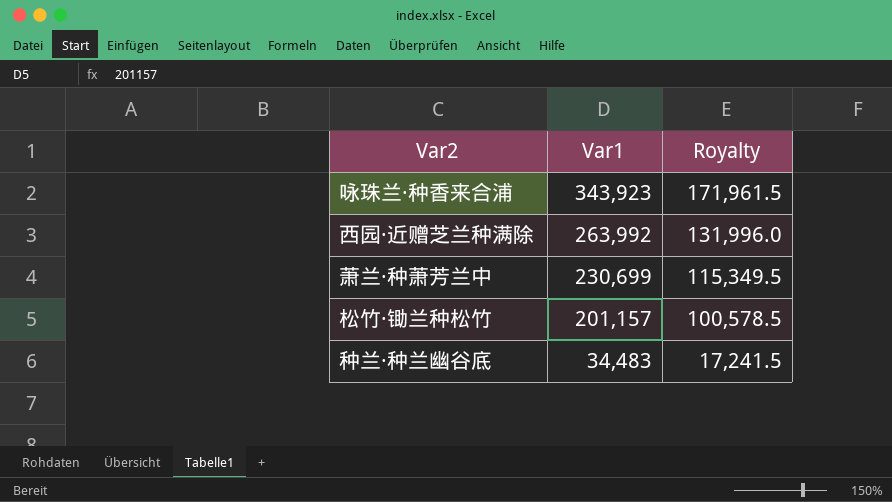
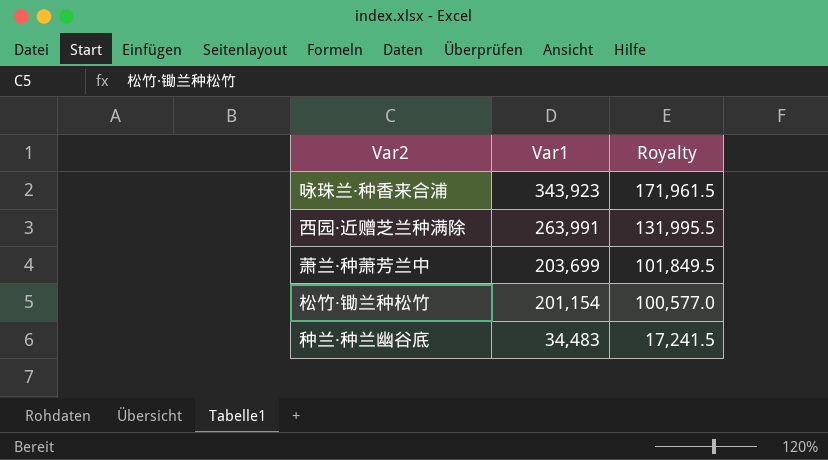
西园·近赠芝兰种满除 | Var1: 263,992 -> 263,991
西园·近赠芝兰种满除 | Royalty: 131,996.0 -> 131,995.5
萧兰·种萧芳兰中 | Var1: 230,699 -> 203,699
萧兰·种萧芳兰中 | Royalty: 115,349.5 -> 101,849.5
松竹·锄兰种松竹 | Var1: 201,157 -> 201,154
松竹·锄兰种松竹 | Royalty: 100,578.5 -> 100,577.0

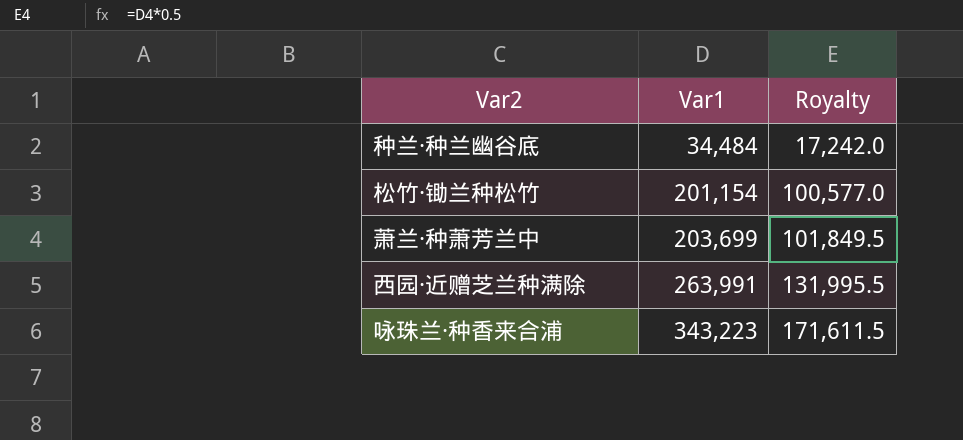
row order: Var1 descending -> Var1 ascending
种兰·种兰幽谷底 | Var1: 34,483 -> 34,484
种兰·种兰幽谷底 | Royalty: 17,241.5 -> 17,242.0
咏珠兰·种香来合浦 | Var1: 343,923 -> 343,223
咏珠兰·种香来合浦 | Royalty: 171,961.5 -> 171,611.5

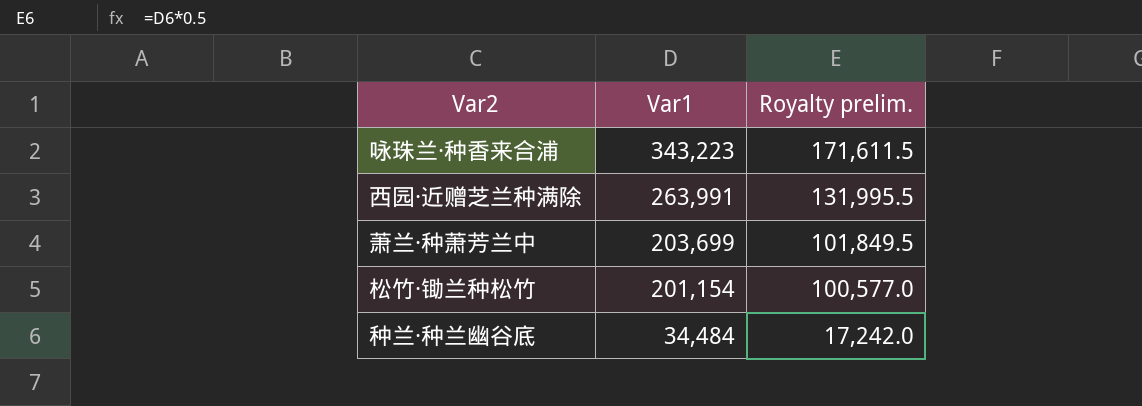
row order: Var1 ascending -> Var1 descending
column name: Royalty -> Royalty prelim.

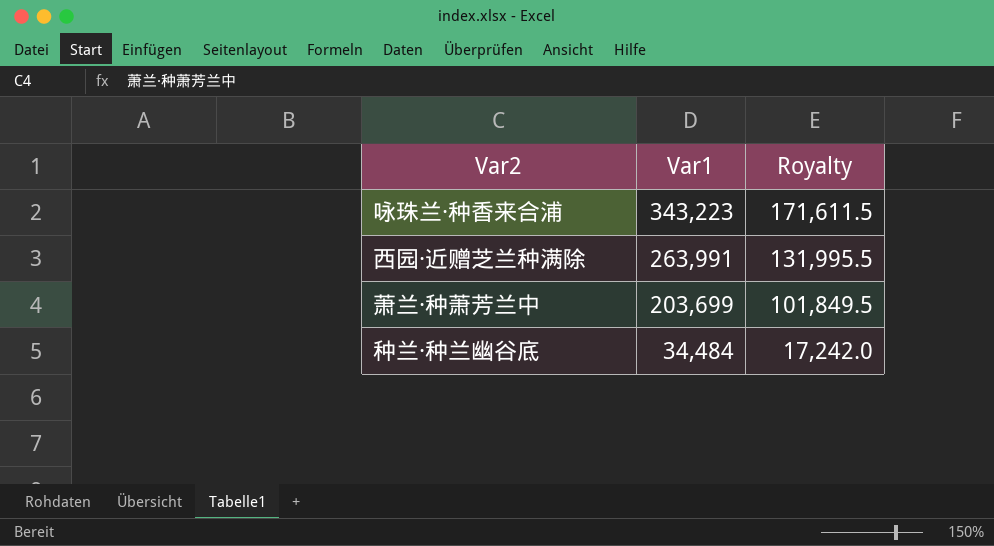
column name: Royalty prelim. -> Royalty
row 松竹·锄兰种松竹: 201,154 | 100,577.0 -> none

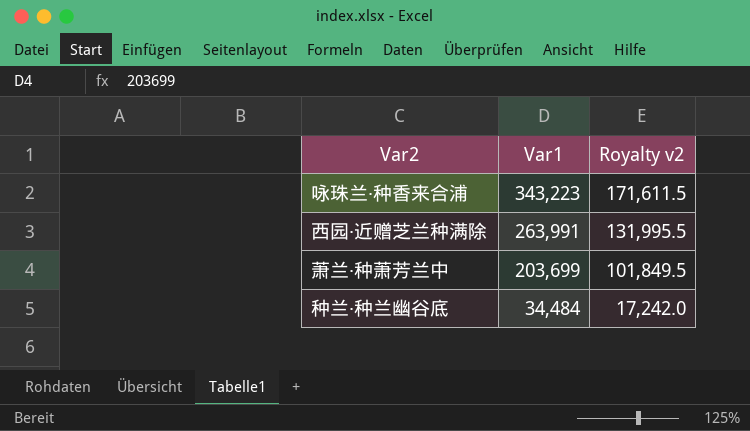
column name: Royalty -> Royalty v2

